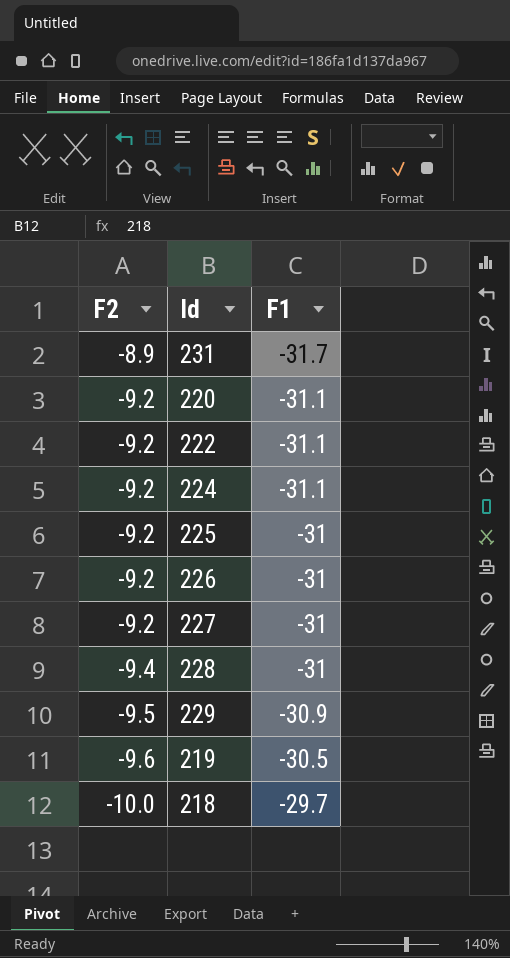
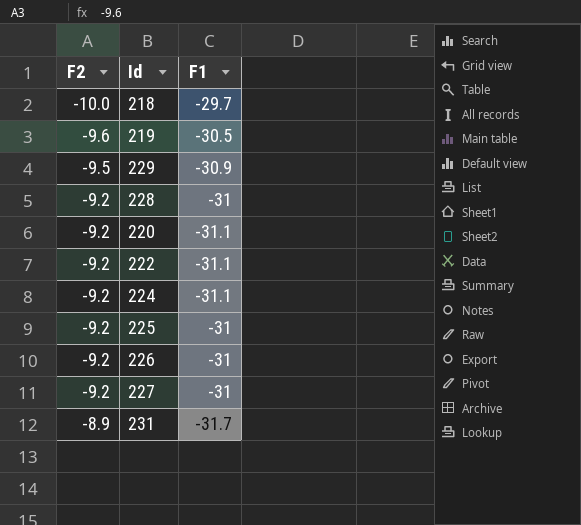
row order: F2 descending -> F2 ascending
228 | F2: -9.4 -> -9.2

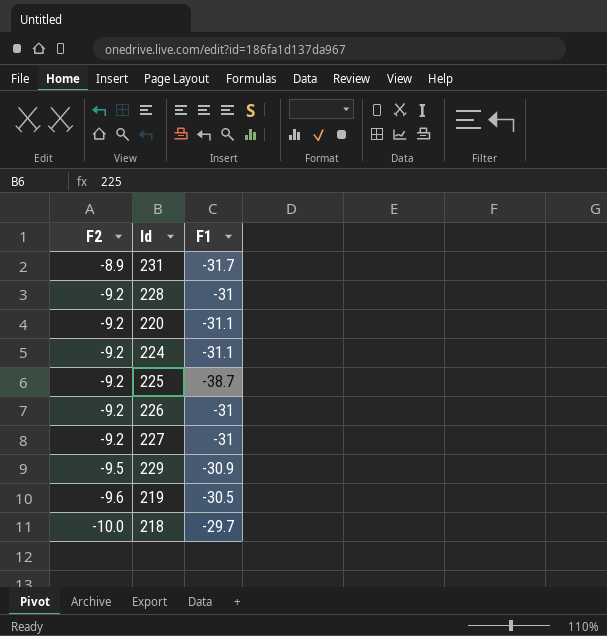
row order: F2 ascending -> F2 descending
row 222: -9.2 | -31.1 -> none
225 | F1: -31 -> -38.7

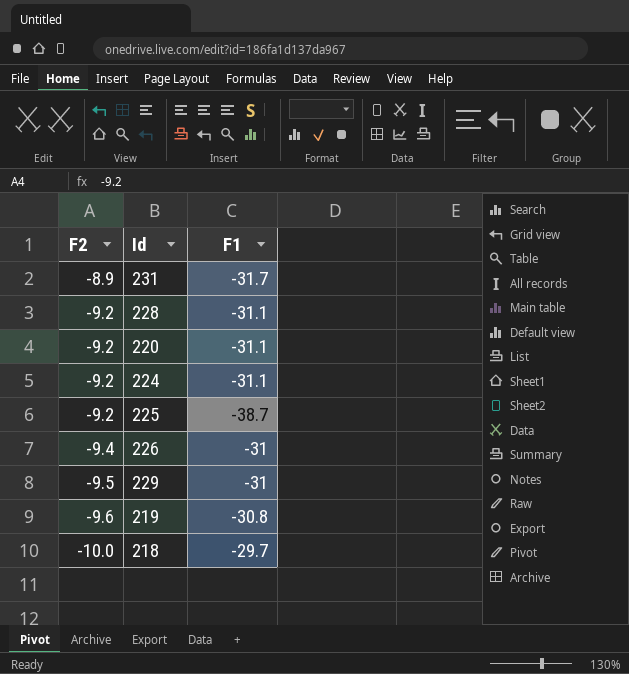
row 227: -9.2 | -31 -> none
228 | F1: -31 -> -31.1
226 | F2: -9.2 -> -9.4
229 | F1: -30.9 -> -31
219 | F1: -30.5 -> -30.8

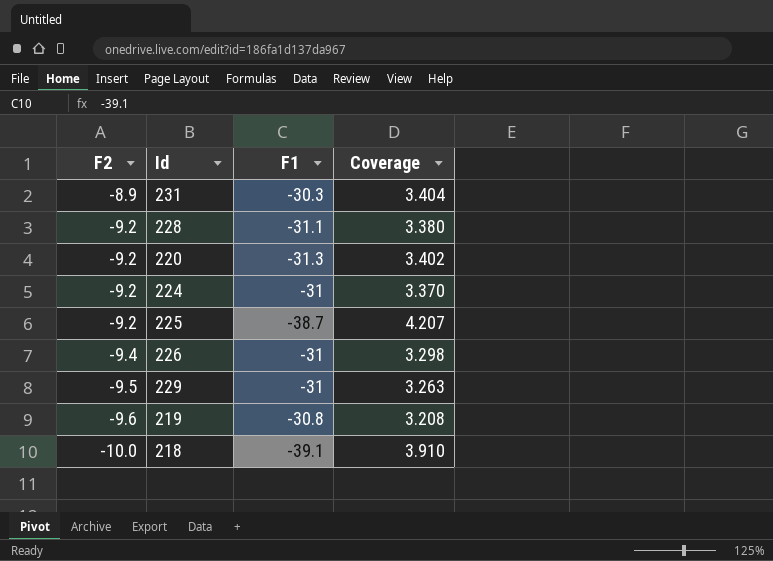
column Coverage | formula: none -> [F1] / [F2]
231 | F1: -31.7 -> -30.3
220 | F1: -31.1 -> -31.3
224 | F1: -31.1 -> -31
218 | F1: -29.7 -> -39.1

